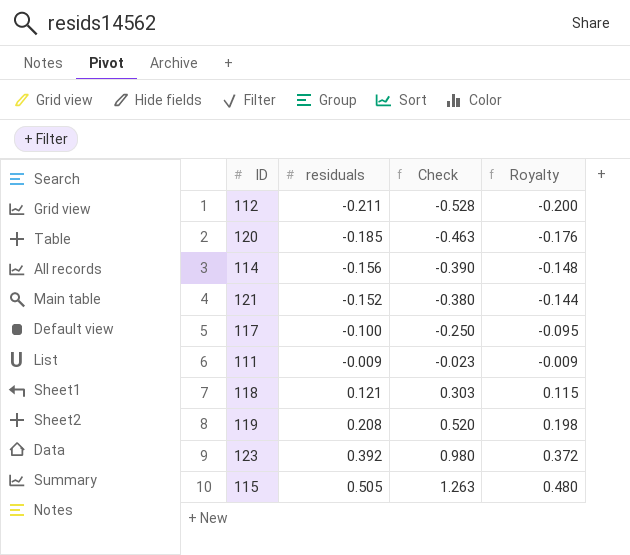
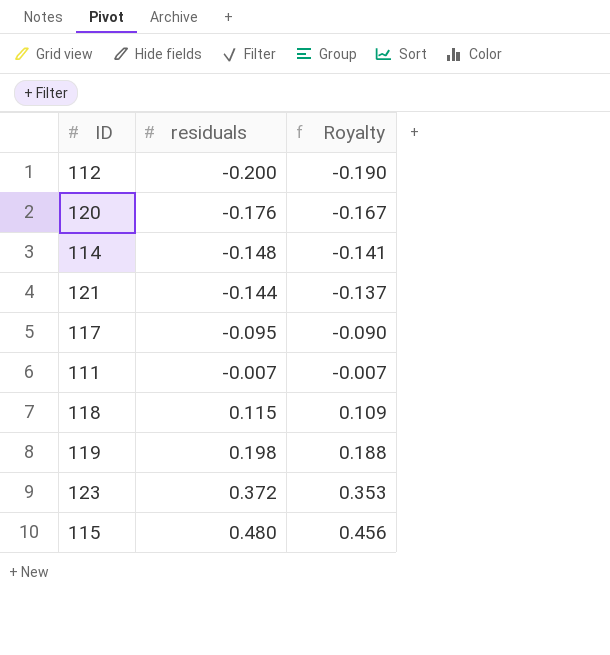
column Check | formula: [residuals] * 2.5 -> none
112 | residuals: -0.211 -> -0.200
112 | Royalty: -0.200 -> -0.190
120 | residuals: -0.185 -> -0.176
120 | Royalty: -0.176 -> -0.167
114 | residuals: -0.156 -> -0.148
114 | Royalty: -0.148 -> -0.141
121 | residuals: -0.152 -> -0.144
121 | Royalty: -0.144 -> -0.137
117 | residuals: -0.100 -> -0.095
117 | Royalty: -0.095 -> -0.090
111 | residuals: -0.009 -> -0.007
111 | Royalty: -0.009 -> -0.007
118 | residuals: 0.121 -> 0.115
118 | Royalty: 0.115 -> 0.109
119 | residuals: 0.208 -> 0.198
119 | Royalty: 0.198 -> 0.188
123 | residuals: 0.392 -> 0.372
123 | Royalty: 0.372 -> 0.353
115 | residuals: 0.505 -> 0.480
115 | Royalty: 0.480 -> 0.456

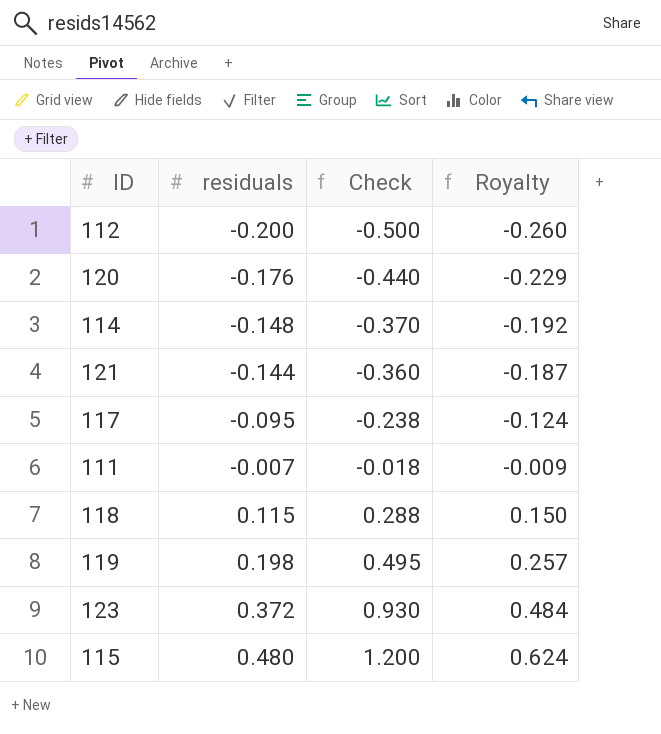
column Check | formula: none -> [residuals] * 2.5
column Royalty | formula: [residuals] * 0.95 -> [residuals] * 1.3

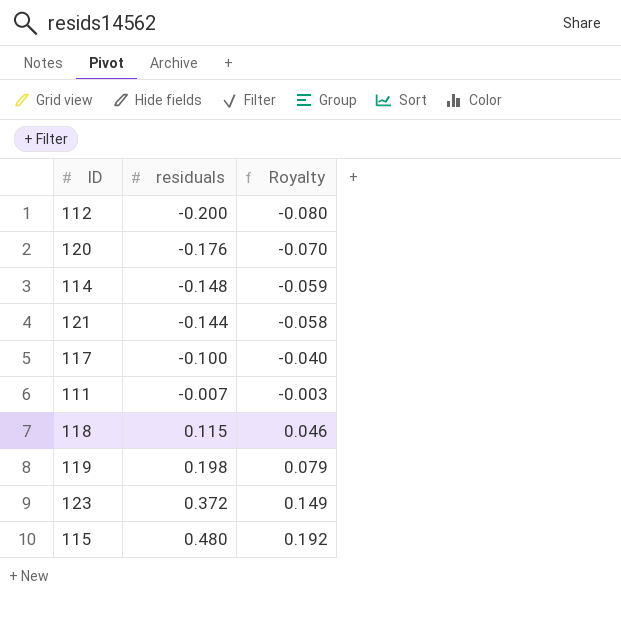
column Check | formula: [residuals] * 2.5 -> none
column Royalty | formula: [residuals] * 1.3 -> [residuals] * 0.4
117 | residuals: -0.095 -> -0.100

